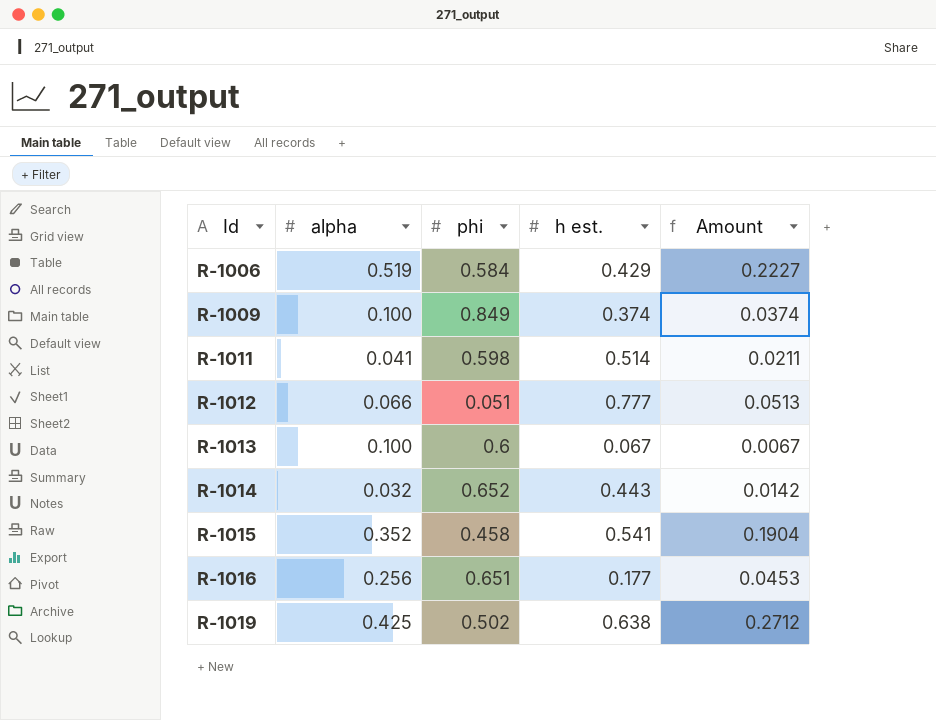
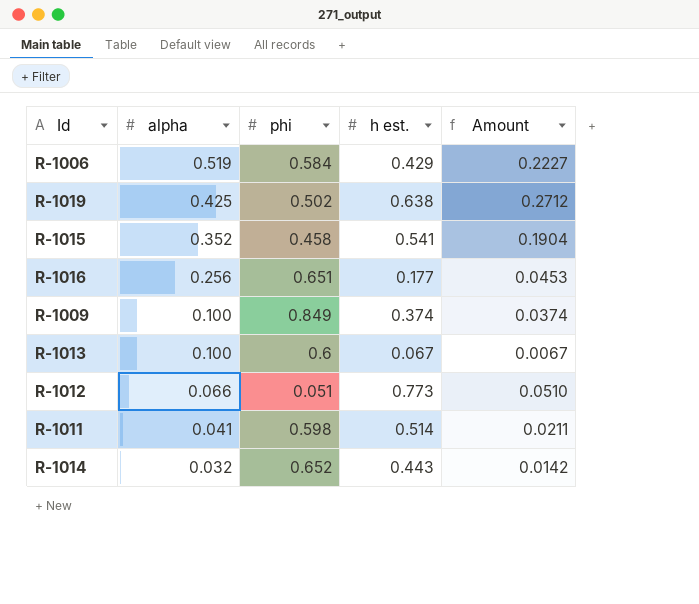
row order: Id ascending -> alpha descending
R-1012 | h est.: 0.777 -> 0.773
R-1012 | Amount: 0.0513 -> 0.0510

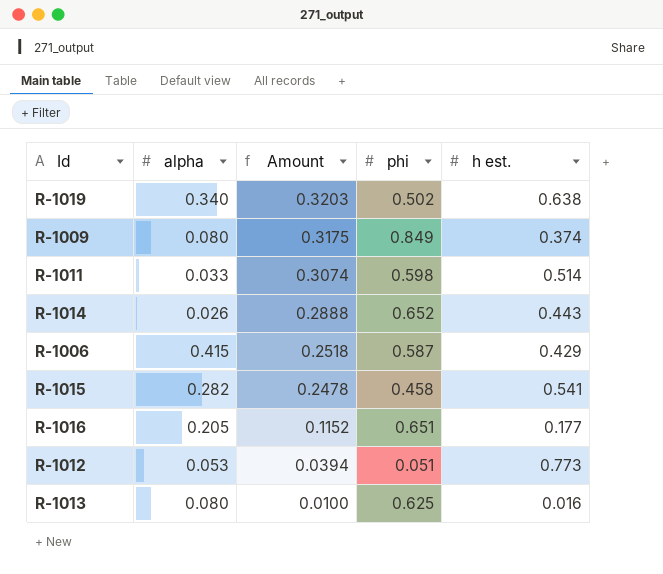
row order: alpha descending -> Amount descending
column Amount | formula: [alpha] * [h est.] -> [phi] * [h est.]
column Amount | position: 5 -> 3
R-1019 | alpha: 0.425 -> 0.340
R-1009 | alpha: 0.100 -> 0.080
R-1011 | alpha: 0.041 -> 0.033
R-1014 | alpha: 0.032 -> 0.026
R-1006 | alpha: 0.519 -> 0.415
R-1006 | phi: 0.584 -> 0.587
R-1015 | alpha: 0.352 -> 0.282
R-1016 | alpha: 0.256 -> 0.205
R-1012 | alpha: 0.066 -> 0.053
R-1013 | alpha: 0.100 -> 0.080
R-1013 | phi: 0.6 -> 0.625
R-1013 | h est.: 0.067 -> 0.016

